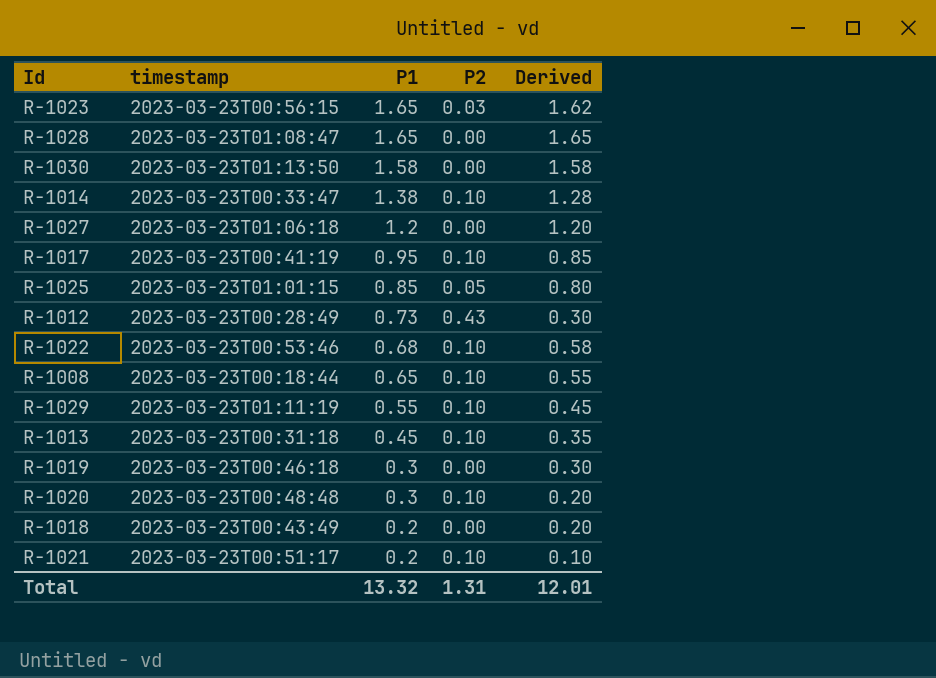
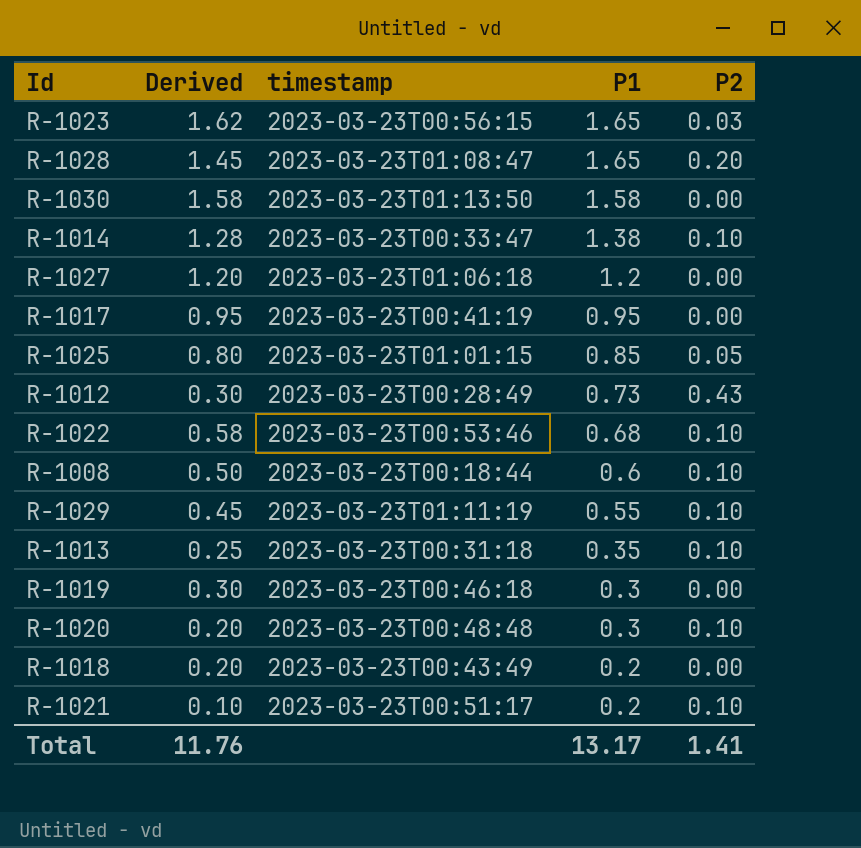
column Derived | position: 5 -> 2
R-1028 | Derived: 1.65 -> 1.45
R-1028 | P2: 0.00 -> 0.20
R-1017 | Derived: 0.85 -> 0.95
R-1017 | P2: 0.10 -> 0.00
R-1008 | Derived: 0.55 -> 0.50
R-1008 | P1: 0.65 -> 0.6
R-1013 | Derived: 0.35 -> 0.25
R-1013 | P1: 0.45 -> 0.35
Total | Derived: 12.01 -> 11.76
Total | P1: 13.32 -> 13.17
Total | P2: 1.31 -> 1.41

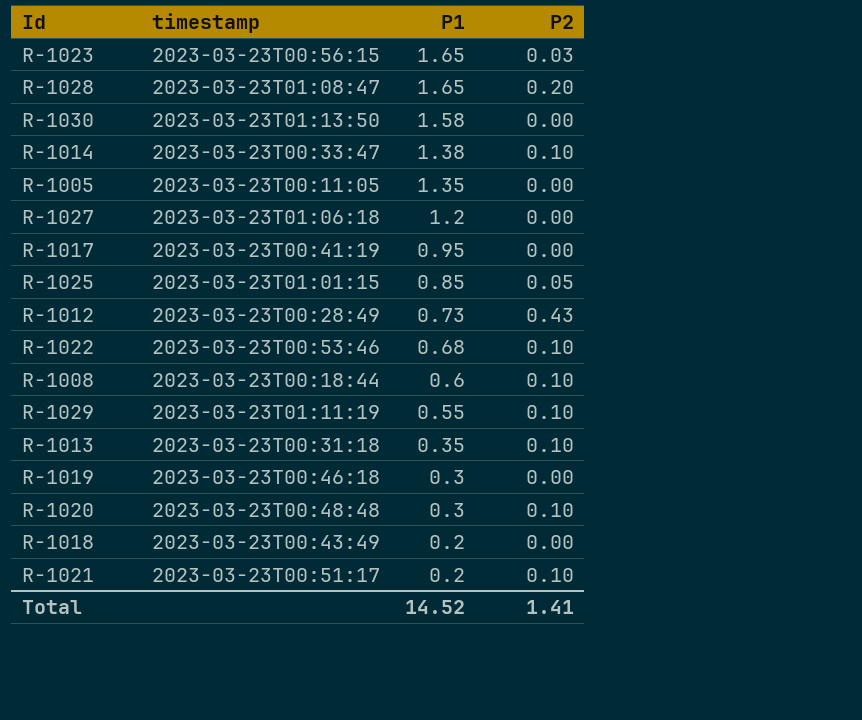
column Derived | formula: [P1] - [P2] -> none
row R-1005: none -> 2023-03-23T00:11:05 | 1.35 | 0.00
Total | P1: 13.17 -> 14.52

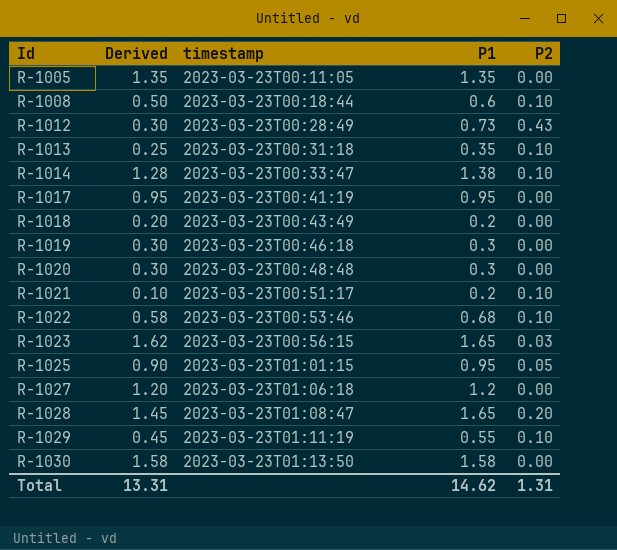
row order: P1 descending -> Id ascending
column Derived | formula: none -> [P1] - [P2]
R-1020 | P2: 0.10 -> 0.00
R-1025 | P1: 0.85 -> 0.95
Total | P1: 14.52 -> 14.62
Total | P2: 1.41 -> 1.31

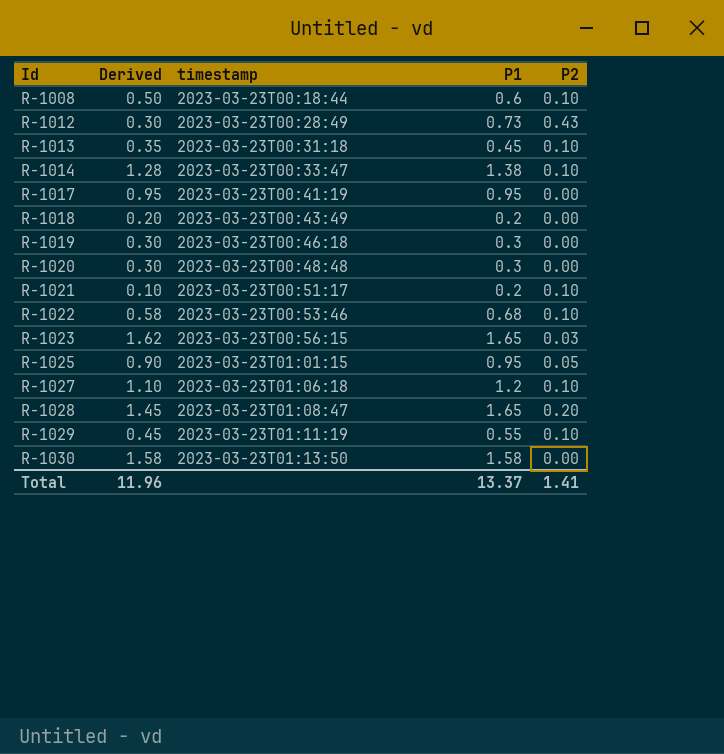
row R-1005: 1.35 | 2023-03-23T00:11:05 | 1.35 | 0.00 -> none
R-1013 | Derived: 0.25 -> 0.35
R-1013 | P1: 0.35 -> 0.45
R-1027 | Derived: 1.20 -> 1.10
R-1027 | P2: 0.00 -> 0.10
Total | Derived: 13.31 -> 11.96
Total | P1: 14.62 -> 13.37
Total | P2: 1.31 -> 1.41

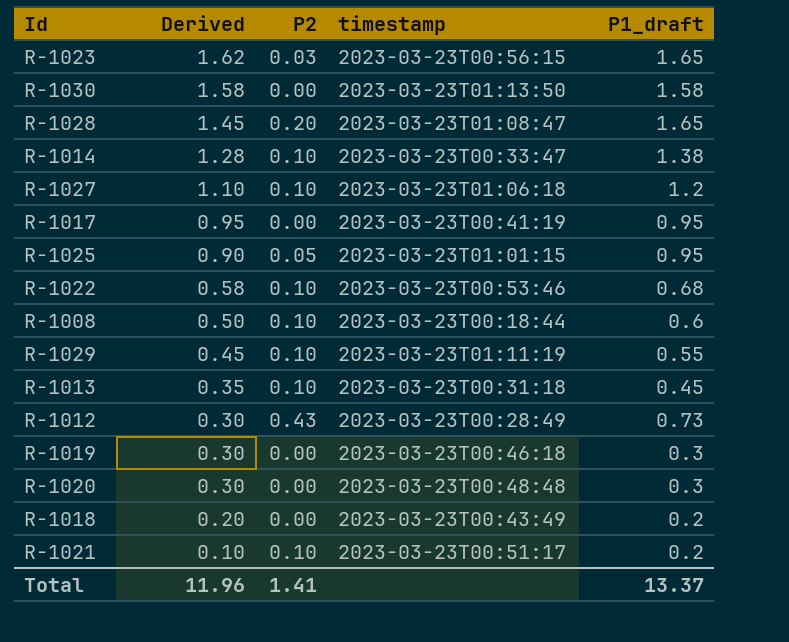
row order: Id ascending -> Derived descending
column P2 | position: 5 -> 3
column name: P1 -> P1_draft

